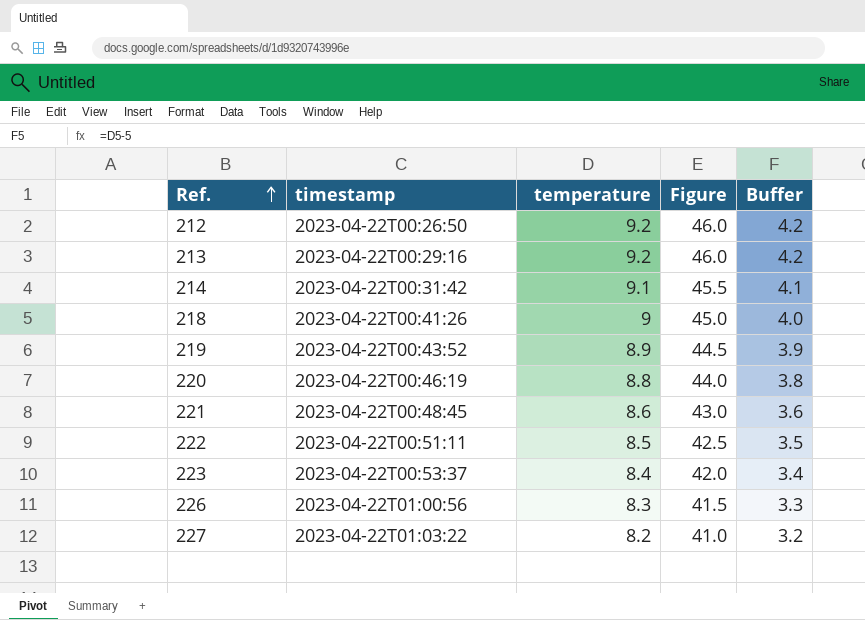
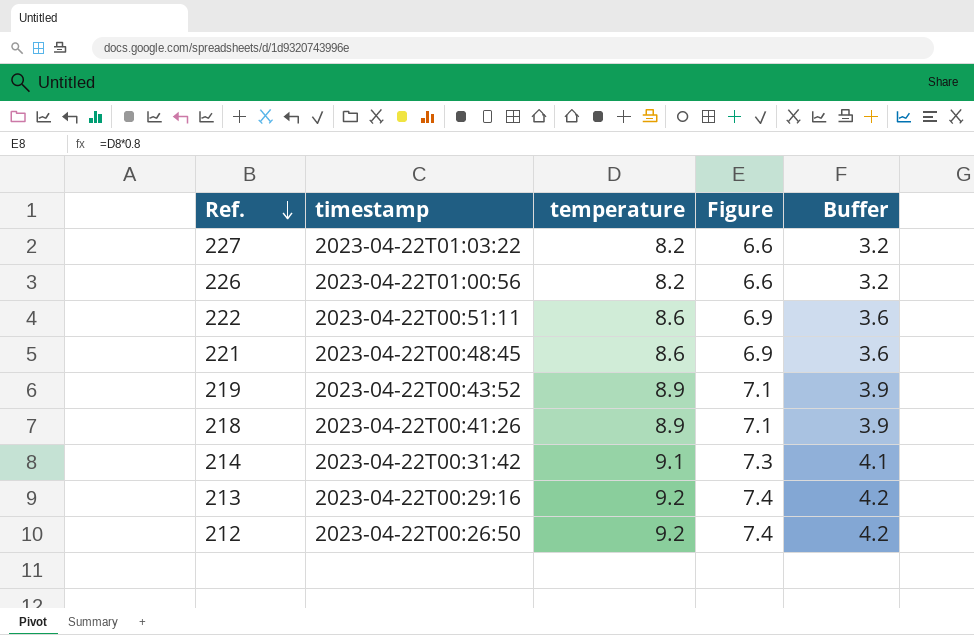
row order: Ref. ascending -> Ref. descending
column Figure | formula: [temperature] * 5 -> [temperature] * 0.8
row 220: 2023-04-22T00:46:19 | 8.8 | 44.0 | 3.8 -> none
row 223: 2023-04-22T00:53:37 | 8.4 | 42.0 | 3.4 -> none
226 | temperature: 8.3 -> 8.2
226 | Buffer: 3.3 -> 3.2
222 | temperature: 8.5 -> 8.6
222 | Buffer: 3.5 -> 3.6
218 | temperature: 9 -> 8.9
218 | Buffer: 4.0 -> 3.9

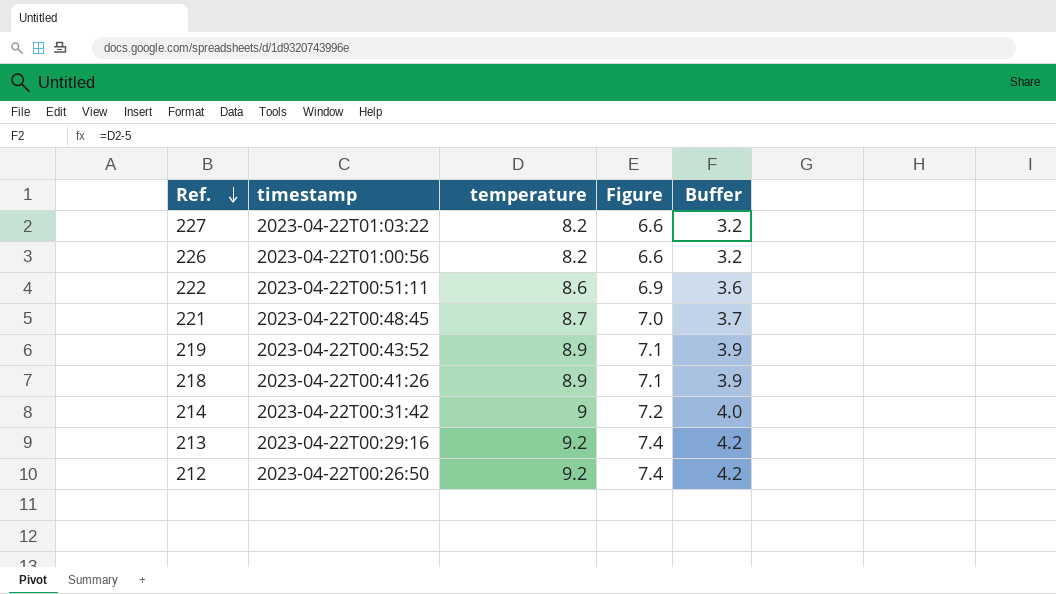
221 | temperature: 8.6 -> 8.7
221 | Figure: 6.9 -> 7.0
221 | Buffer: 3.6 -> 3.7
214 | temperature: 9.1 -> 9
214 | Figure: 7.3 -> 7.2
214 | Buffer: 4.1 -> 4.0

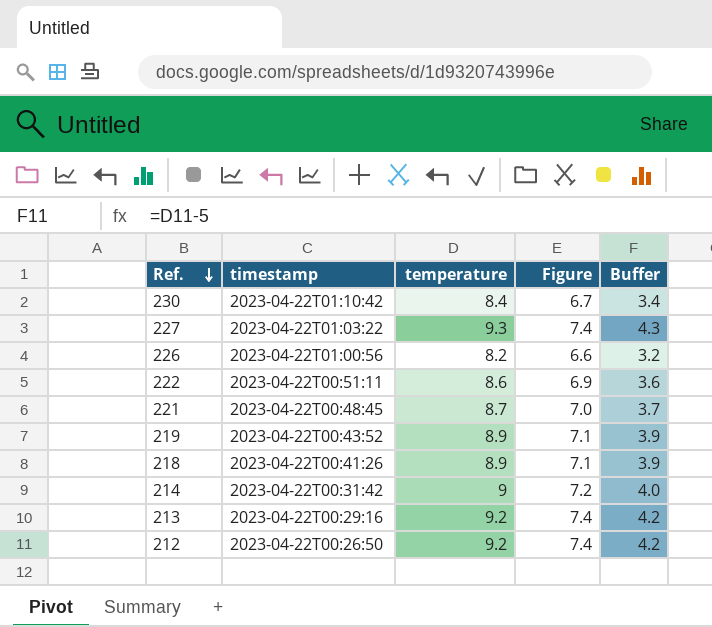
row 230: none -> 2023-04-22T01:10:42 | 8.4 | 6.7 | 3.4
227 | temperature: 8.2 -> 9.3
227 | Figure: 6.6 -> 7.4
227 | Buffer: 3.2 -> 4.3

